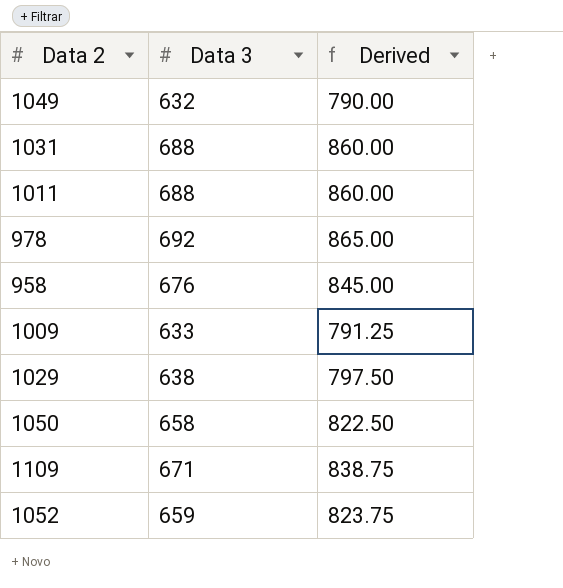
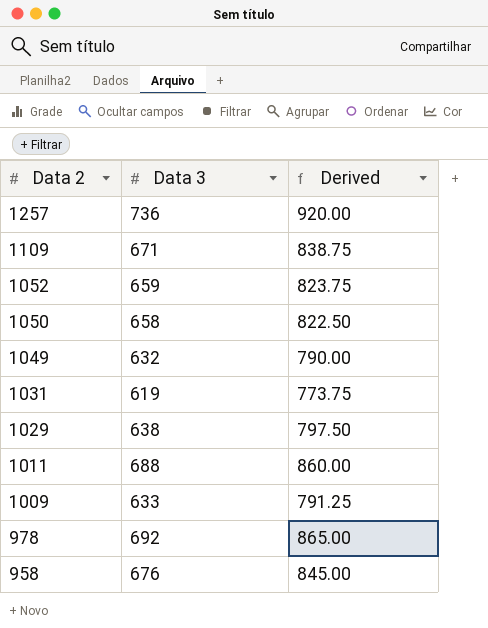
row order: none -> Data 2 descending
row 1257: none -> 736 | 920.00
1031 | Data 3: 688 -> 619
1031 | Derived: 860.00 -> 773.75

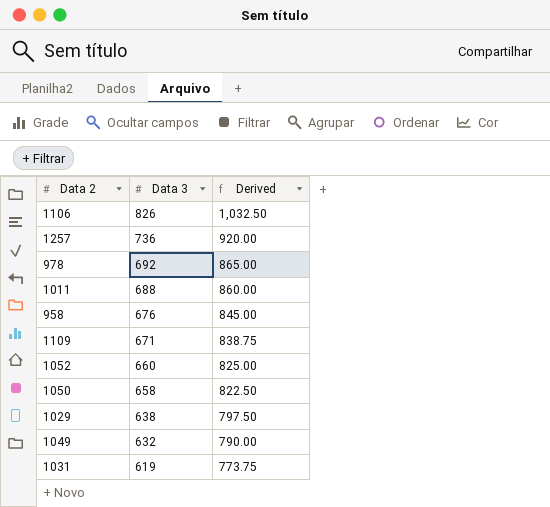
row order: Data 2 descending -> Data 3 descending
row 1009: 633 | 791.25 -> none
row 1106: none -> 826 | 1,032.50
1052 | Data 3: 659 -> 660
1052 | Derived: 823.75 -> 825.00

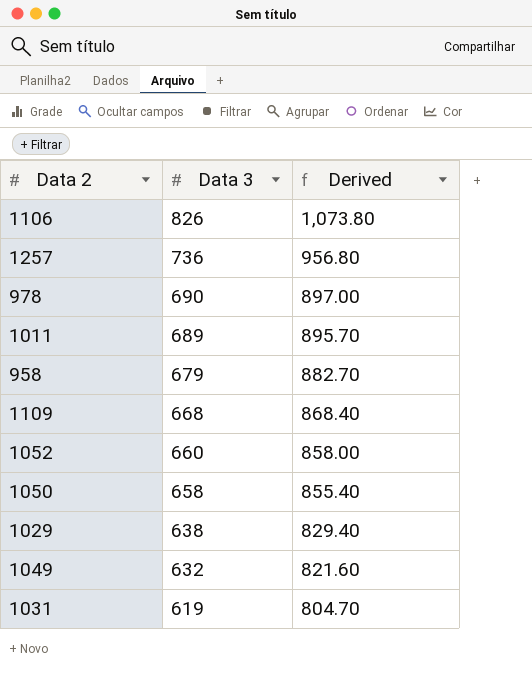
column Derived | formula: [Data 3] * 1.25 -> [Data 3] * 1.3
978 | Data 3: 692 -> 690
1011 | Data 3: 688 -> 689
958 | Data 3: 676 -> 679
1109 | Data 3: 671 -> 668

